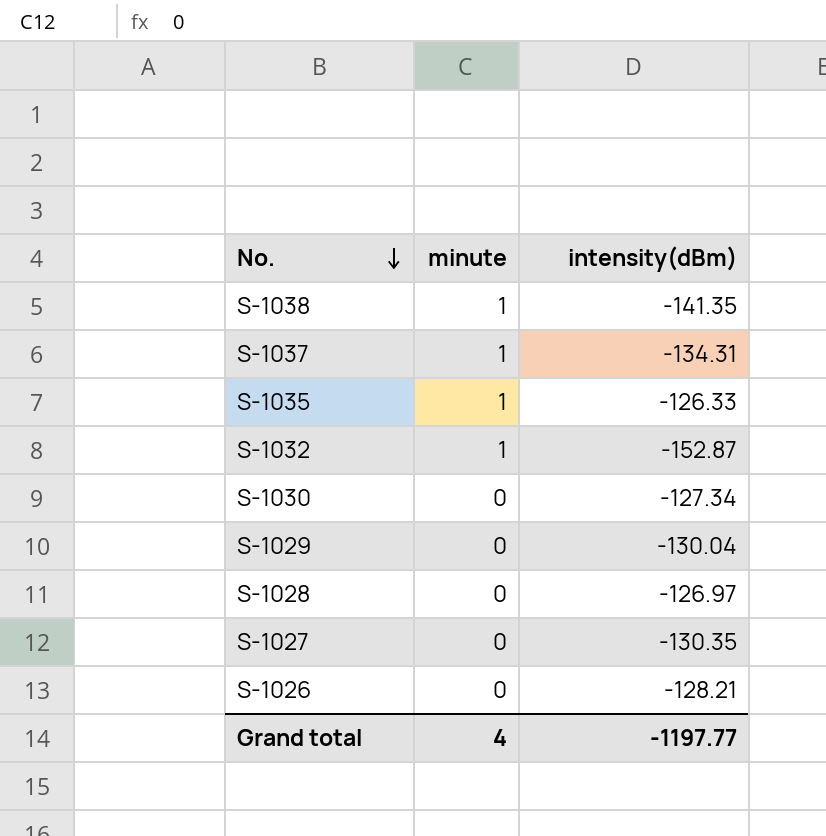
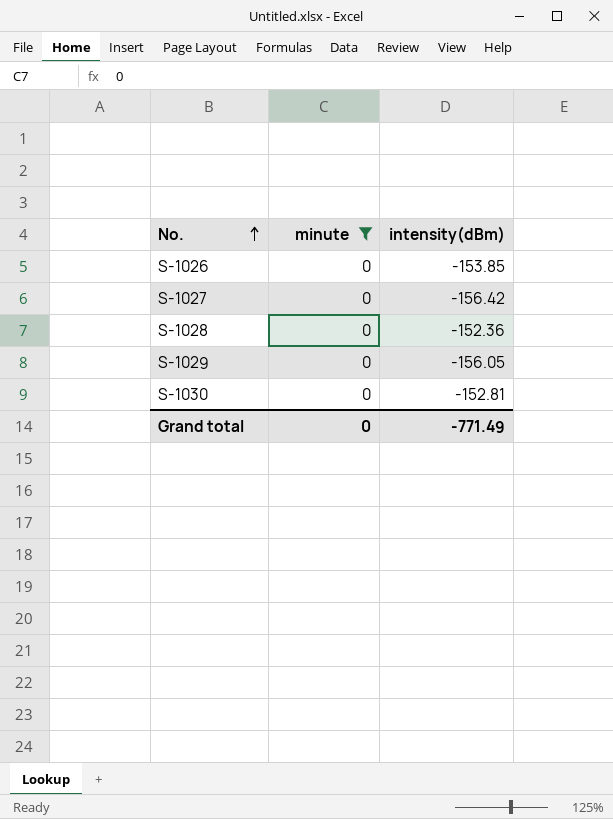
filter: none -> minute = 0
row order: No. descending -> No. ascending
S-1026 | intensity(dBm): -128.21 -> -153.85
S-1027 | intensity(dBm): -130.35 -> -156.42
S-1028 | intensity(dBm): -126.97 -> -152.36
S-1029 | intensity(dBm): -130.04 -> -156.05
S-1030 | intensity(dBm): -127.34 -> -152.81
Grand total | minute: 4 -> 0
Grand total | intensity(dBm): -1197.77 -> -771.49

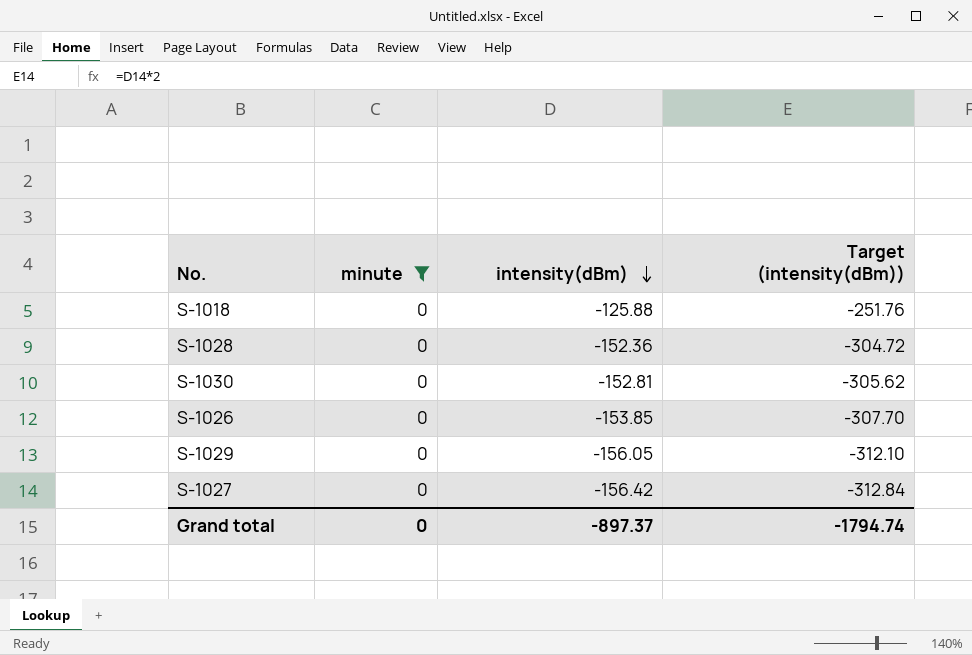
row order: No. ascending -> intensity(dBm) descending
column Target (intensity(dBm)) | formula: none -> [intensity(dBm)] * 2
row S-1018: none -> 0 | -125.88 | -251.76
Grand total | intensity(dBm): -771.49 -> -897.37

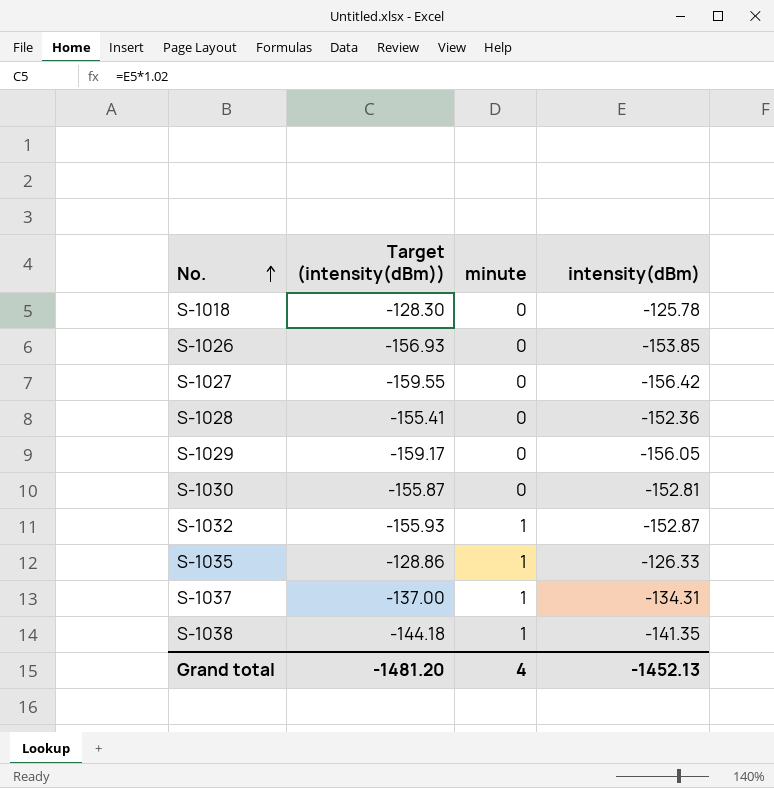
filter: minute = 0 -> none
row order: intensity(dBm) descending -> No. ascending
column Target (intensity(dBm)) | formula: [intensity(dBm)] * 2 -> [intensity(dBm)] * 1.02
column Target (intensity(dBm)) | position: 4 -> 2
S-1018 | intensity(dBm): -125.88 -> -125.78
Grand total | Target (intensity(dBm)): -1794.74 -> -1481.20
Grand total | minute: 0 -> 4
Grand total | intensity(dBm): -897.37 -> -1452.13

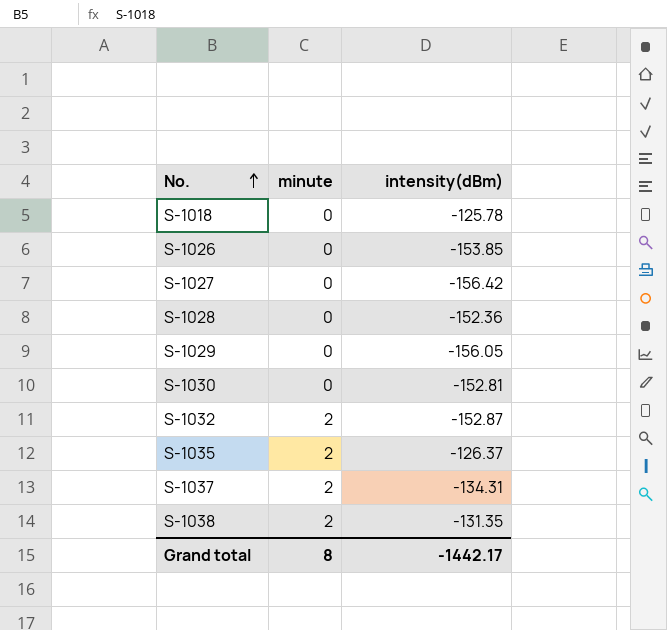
column Target (intensity(dBm)) | formula: [intensity(dBm)] * 1.02 -> none
S-1032 | minute: 1 -> 2
S-1035 | minute: 1 -> 2
S-1035 | intensity(dBm): -126.33 -> -126.37
S-1037 | minute: 1 -> 2
S-1038 | minute: 1 -> 2
S-1038 | intensity(dBm): -141.35 -> -131.35
Grand total | minute: 4 -> 8
Grand total | intensity(dBm): -1452.13 -> -1442.17

